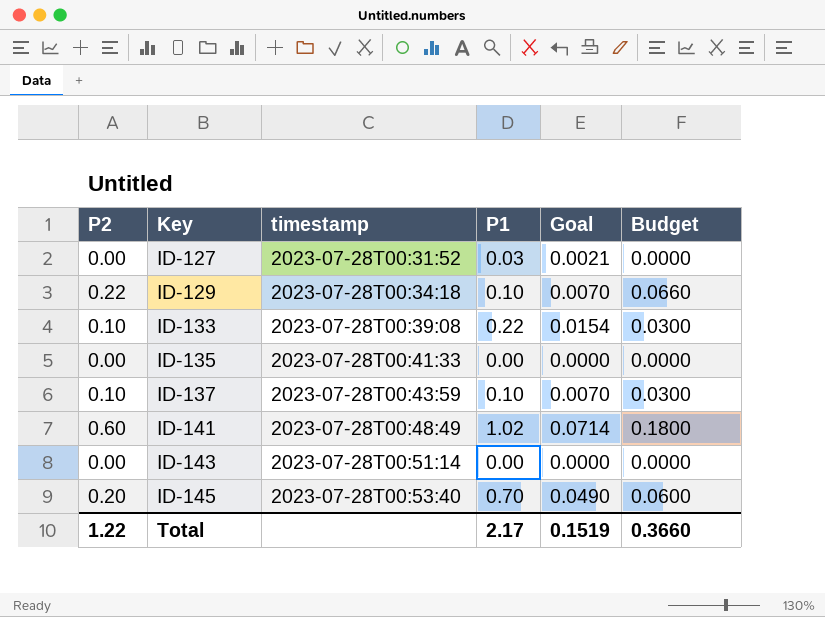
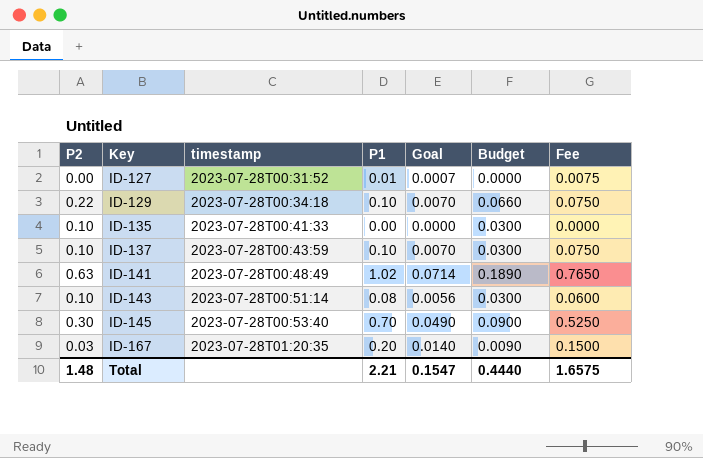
column Fee | formula: none -> [P1] * 0.75
row ID-133: 0.10 | 2023-07-28T00:39:08 | 0.22 | 0.0154 | 0.0300 -> none
ID-127 | P1: 0.03 -> 0.01
ID-127 | Goal: 0.0021 -> 0.0007
ID-135 | P2: 0.00 -> 0.10
ID-135 | Budget: 0.0000 -> 0.0300
ID-141 | P2: 0.60 -> 0.63
ID-141 | Budget: 0.1800 -> 0.1890
ID-143 | P2: 0.00 -> 0.10
ID-143 | P1: 0.00 -> 0.08
ID-143 | Goal: 0.0000 -> 0.0056
ID-143 | Budget: 0.0000 -> 0.0300
ID-145 | P2: 0.20 -> 0.30
ID-145 | Budget: 0.0600 -> 0.0900
row ID-167: none -> 0.03 | 2023-07-28T01:20:35 | 0.20 | 0.0140 | 0.0090 | 0.1500
Total | P2: 1.22 -> 1.48
Total | P1: 2.17 -> 2.21
Total | Goal: 0.1519 -> 0.1547
Total | Budget: 0.3660 -> 0.4440

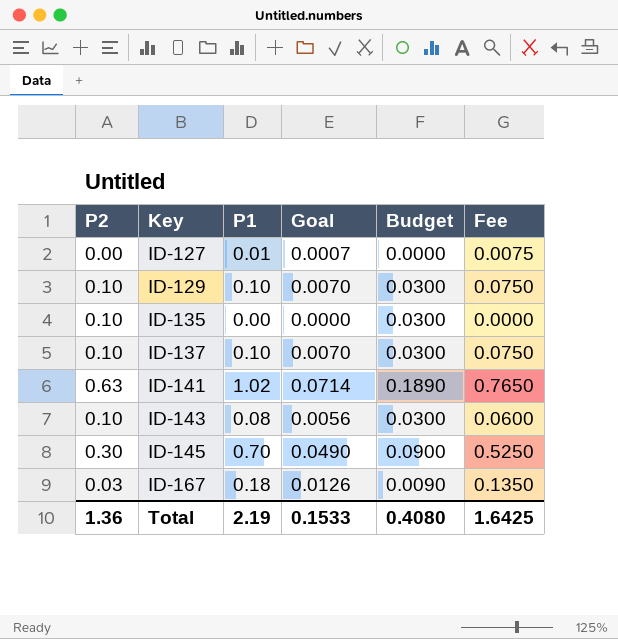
column timestamp | position: 3 -> none
ID-129 | P2: 0.22 -> 0.10
ID-129 | Budget: 0.0660 -> 0.0300
ID-167 | P1: 0.20 -> 0.18
ID-167 | Goal: 0.0140 -> 0.0126
ID-167 | Fee: 0.1500 -> 0.1350
Total | P2: 1.48 -> 1.36
Total | P1: 2.21 -> 2.19
Total | Goal: 0.1547 -> 0.1533
Total | Budget: 0.4440 -> 0.4080
Total | Fee: 1.6575 -> 1.6425

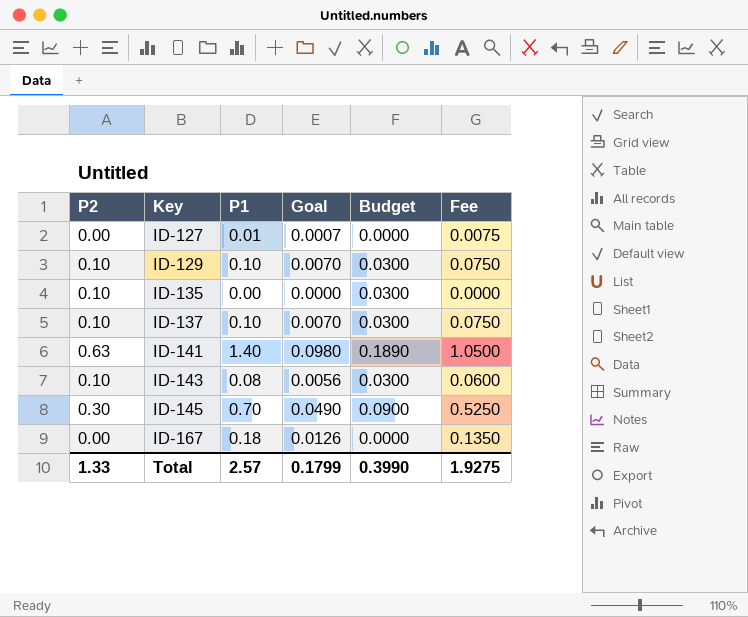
ID-141 | P1: 1.02 -> 1.40
ID-141 | Goal: 0.0714 -> 0.0980
ID-141 | Fee: 0.7650 -> 1.0500
ID-167 | P2: 0.03 -> 0.00
ID-167 | Budget: 0.0090 -> 0.0000
Total | P2: 1.36 -> 1.33
Total | P1: 2.19 -> 2.57
Total | Goal: 0.1533 -> 0.1799
Total | Budget: 0.4080 -> 0.3990
Total | Fee: 1.6425 -> 1.9275

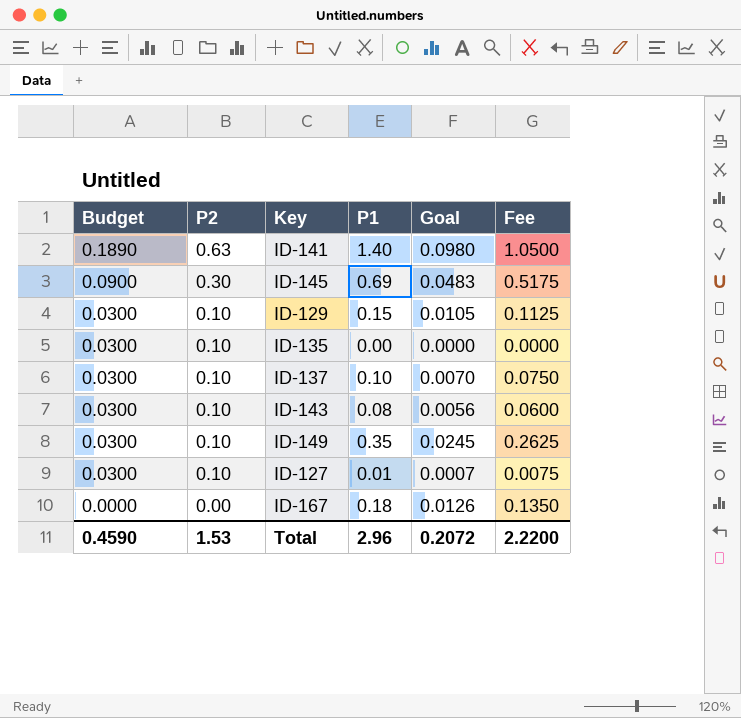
row order: Key ascending -> Budget descending
column Budget | position: 5 -> 1
ID-145 | P1: 0.70 -> 0.69
ID-145 | Goal: 0.0490 -> 0.0483
ID-145 | Fee: 0.5250 -> 0.5175
ID-129 | P1: 0.10 -> 0.15
ID-129 | Goal: 0.0070 -> 0.0105
ID-129 | Fee: 0.0750 -> 0.1125
row ID-149: none -> 0.0300 | 0.10 | 0.35 | 0.0245 | 0.2625
ID-127 | Budget: 0.0000 -> 0.0300
ID-127 | P2: 0.00 -> 0.10
Total | Budget: 0.3990 -> 0.4590
Total | P2: 1.33 -> 1.53
Total | P1: 2.57 -> 2.96
Total | Goal: 0.1799 -> 0.2072
Total | Fee: 1.9275 -> 2.2200

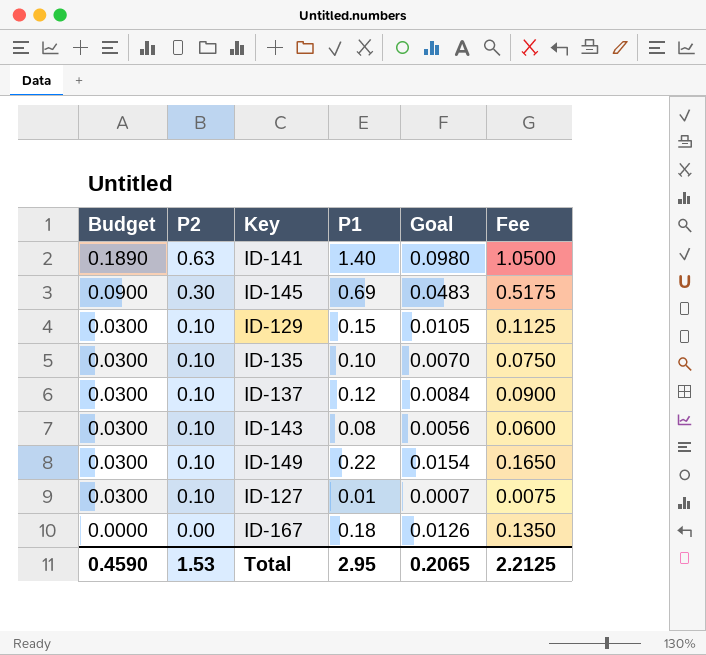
ID-135 | P1: 0.00 -> 0.10
ID-135 | Goal: 0.0000 -> 0.0070
ID-135 | Fee: 0.0000 -> 0.0750
ID-137 | P1: 0.10 -> 0.12
ID-137 | Goal: 0.0070 -> 0.0084
ID-137 | Fee: 0.0750 -> 0.0900
ID-149 | P1: 0.35 -> 0.22
ID-149 | Goal: 0.0245 -> 0.0154
ID-149 | Fee: 0.2625 -> 0.1650
Total | P1: 2.96 -> 2.95
Total | Goal: 0.2072 -> 0.2065
Total | Fee: 2.2200 -> 2.2125

